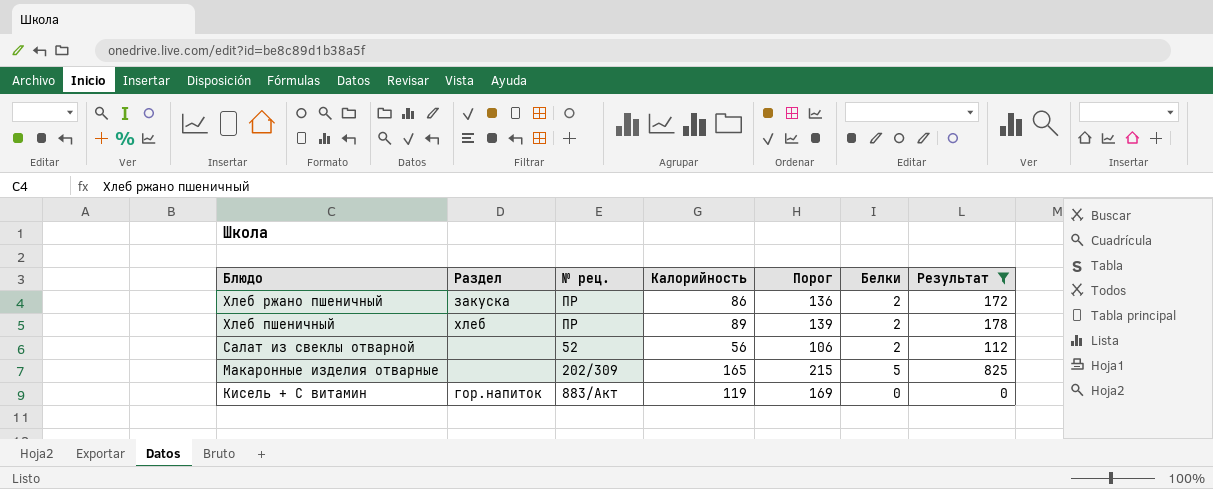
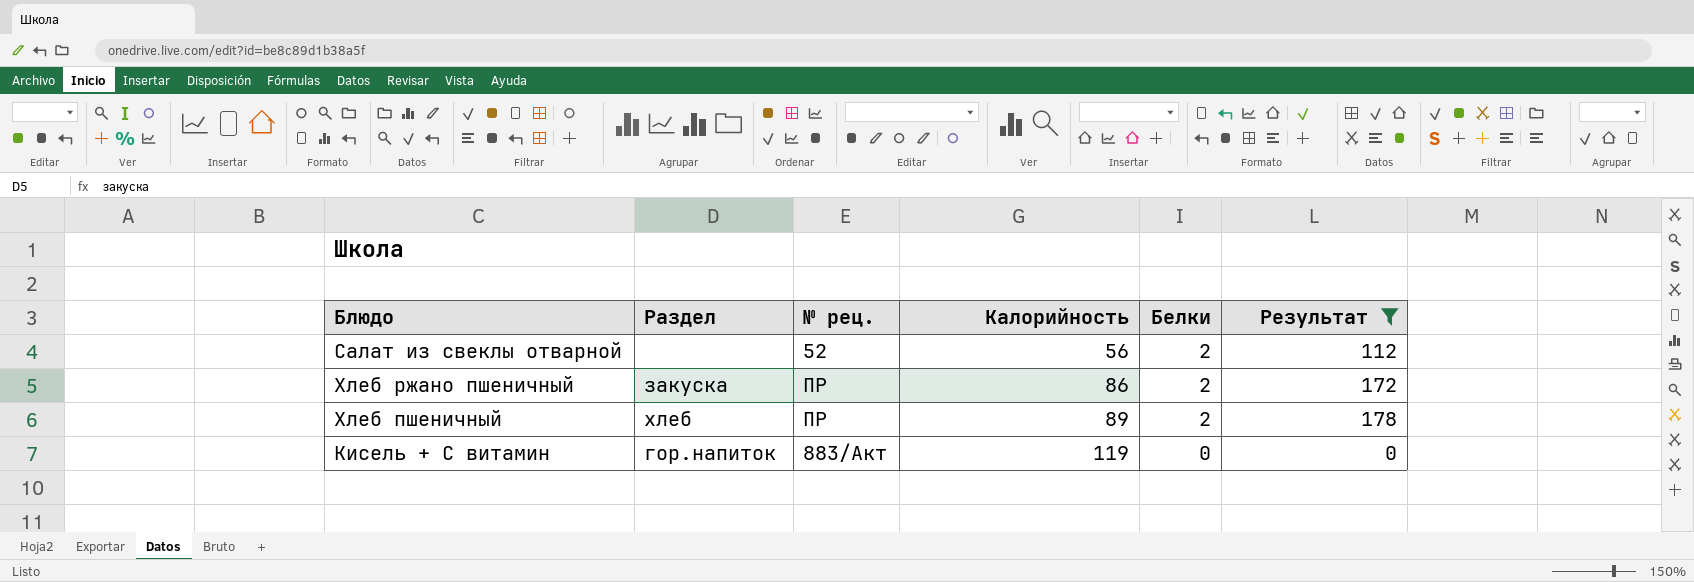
row order: Блюдо descending -> Калорийность ascending
column Порог | formula: [Калорийность] + 50 -> none
row Макаронные изделия отварные: none | 202/309 | 165 | 215 | 5 | 825 -> none

